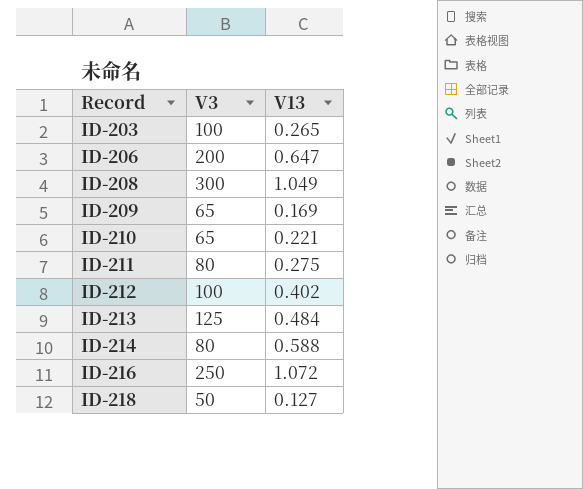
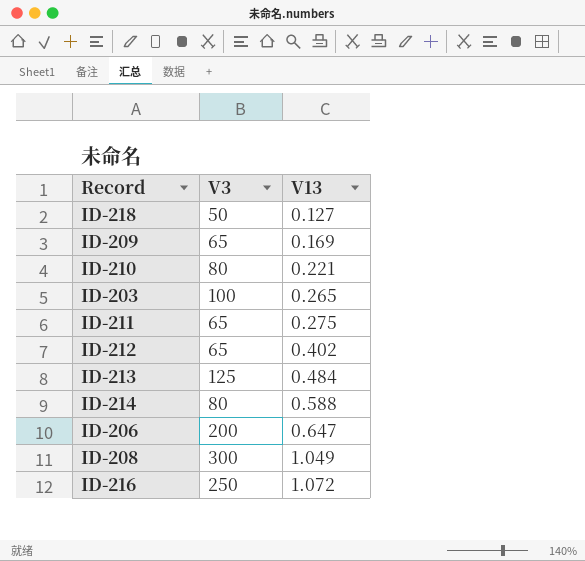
row order: Record ascending -> V13 ascending
ID-210 | V3: 65 -> 80
ID-211 | V3: 80 -> 65
ID-212 | V3: 100 -> 65

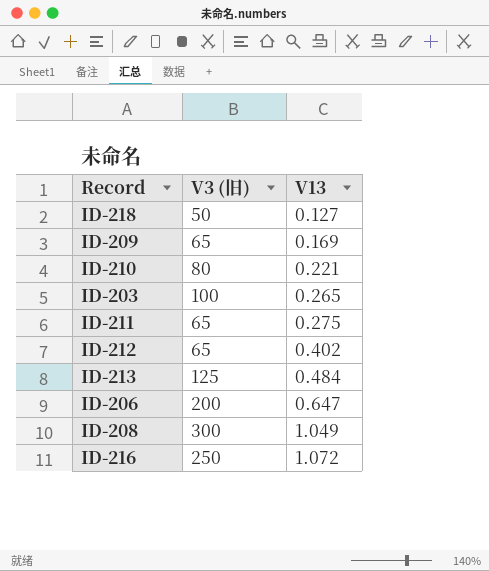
column name: V3 -> V3 (旧)
row ID-214: 80 | 0.588 -> none

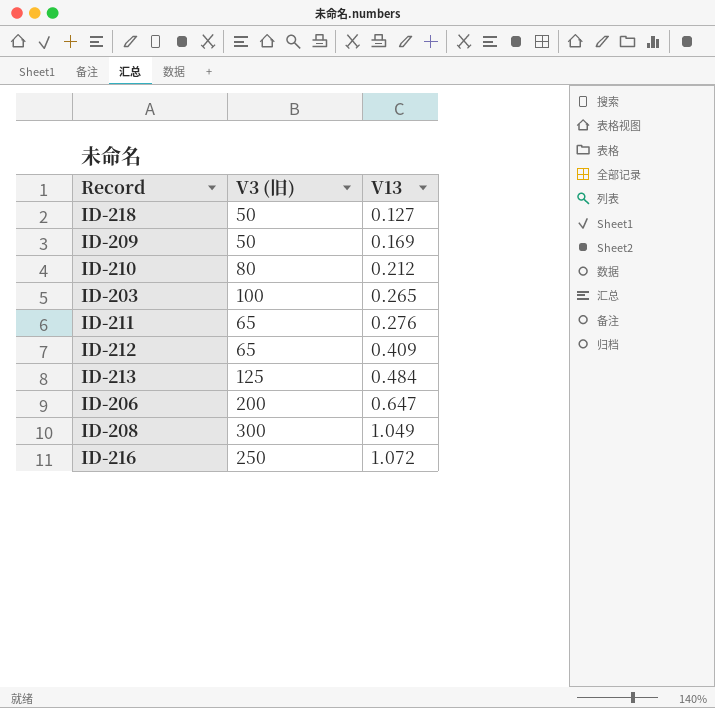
ID-209 | V3 (旧): 65 -> 50
ID-210 | V13: 0.221 -> 0.212
ID-211 | V13: 0.275 -> 0.276
ID-212 | V13: 0.402 -> 0.409

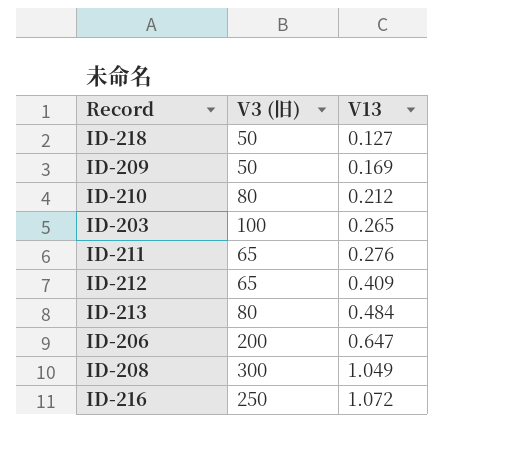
ID-213 | V3 (旧): 125 -> 80

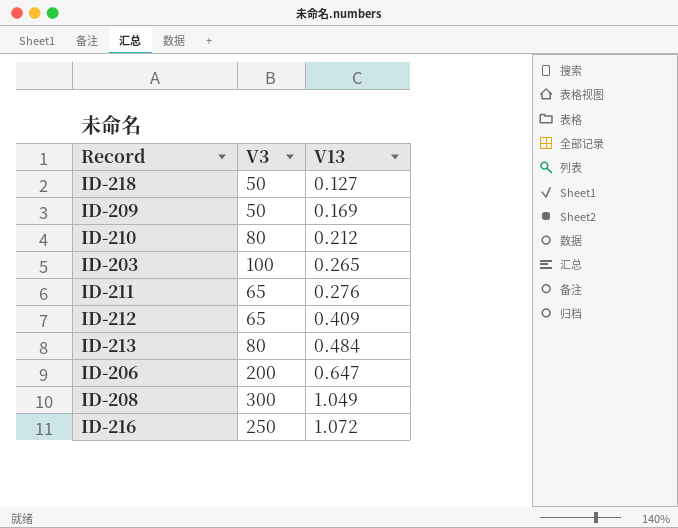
column name: V3 (旧) -> V3

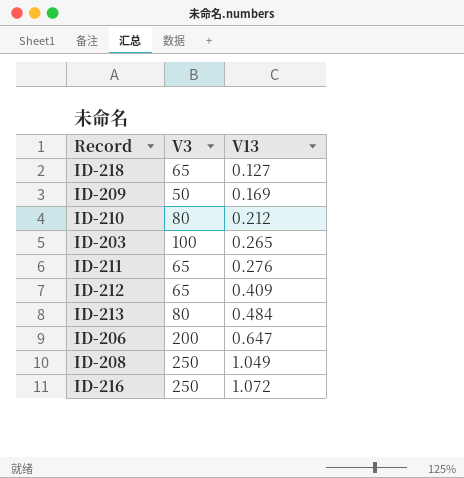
ID-218 | V3: 50 -> 65
ID-208 | V3: 300 -> 250

